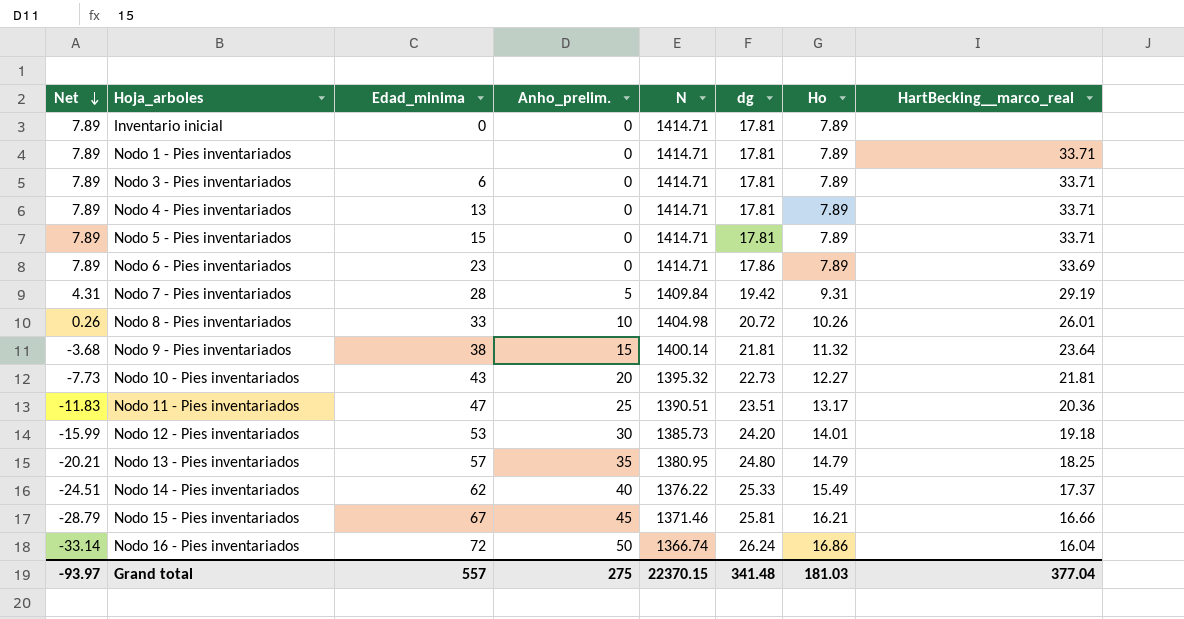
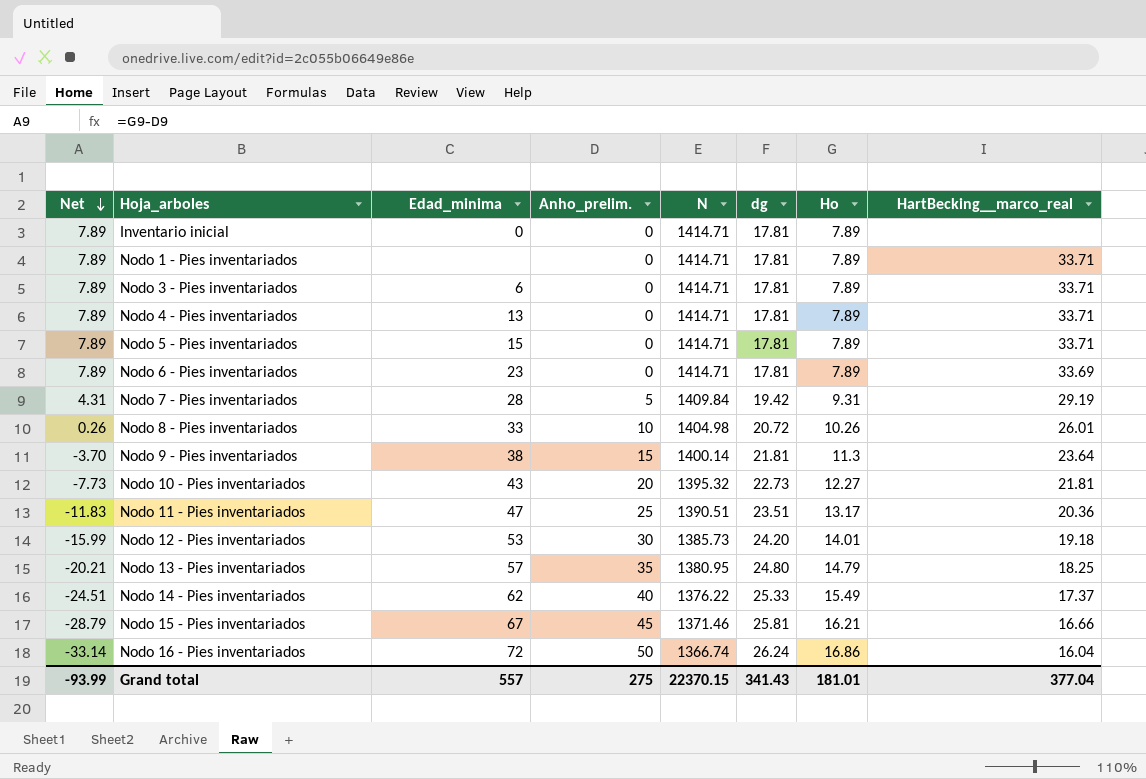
Nodo 6 - Pies inventariados | dg: 17.86 -> 17.81
Nodo 9 - Pies inventariados | Net: -3.68 -> -3.70
Nodo 9 - Pies inventariados | Ho: 11.32 -> 11.3
Grand total | Net: -93.97 -> -93.99
Grand total | dg: 341.48 -> 341.43
Grand total | Ho: 181.03 -> 181.01

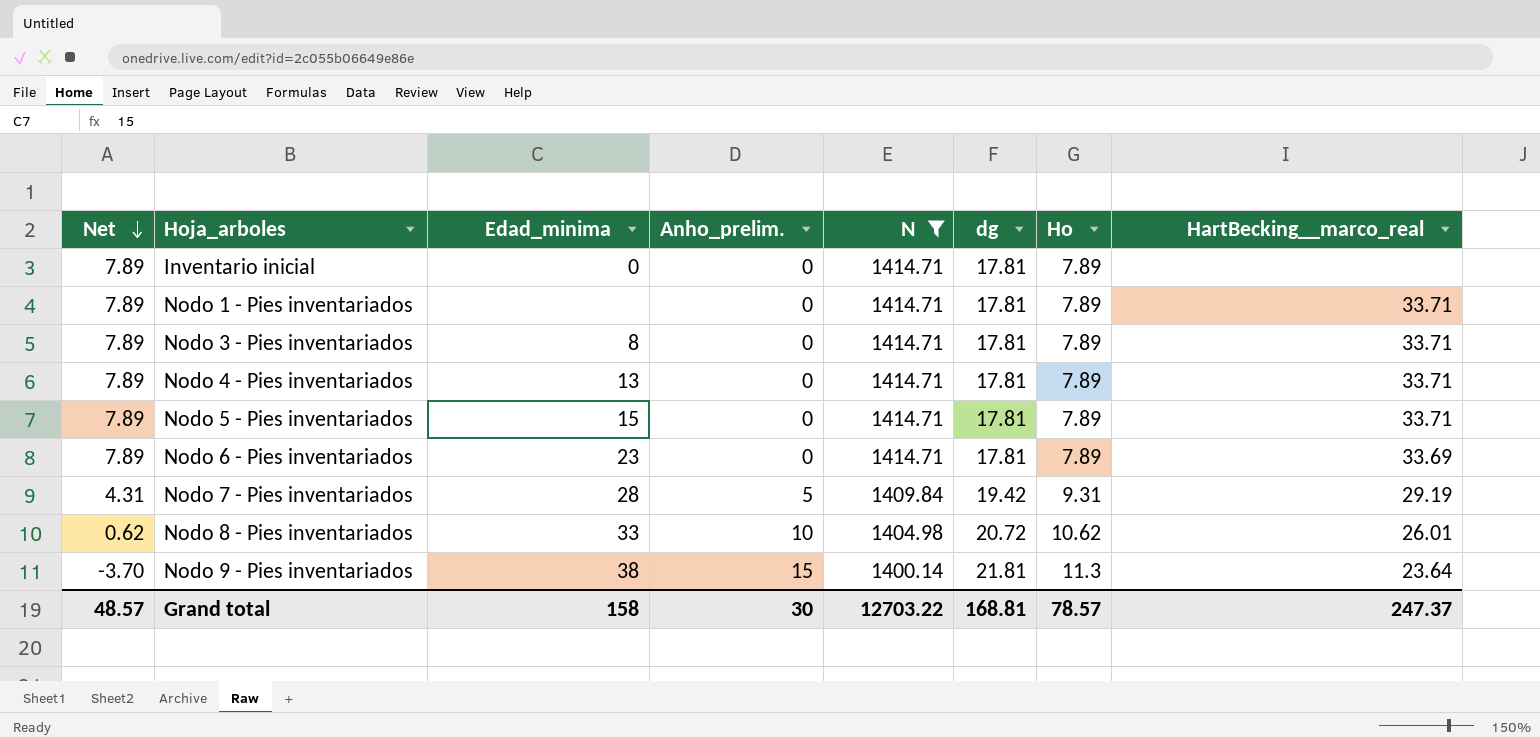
filter: none -> N >= 1400.14
Nodo 3 - Pies inventariados | Edad_minima: 6 -> 8
Nodo 8 - Pies inventariados | Net: 0.26 -> 0.62
Nodo 8 - Pies inventariados | Ho: 10.26 -> 10.62
Grand total | Net: -93.99 -> 48.57
Grand total | Edad_minima: 557 -> 158
Grand total | Anho_prelim.: 275 -> 30
Grand total | N: 22370.15 -> 12703.22
Grand total | dg: 341.43 -> 168.81
Grand total | Ho: 181.01 -> 78.57
Grand total | HartBecking__marco_real: 377.04 -> 247.37

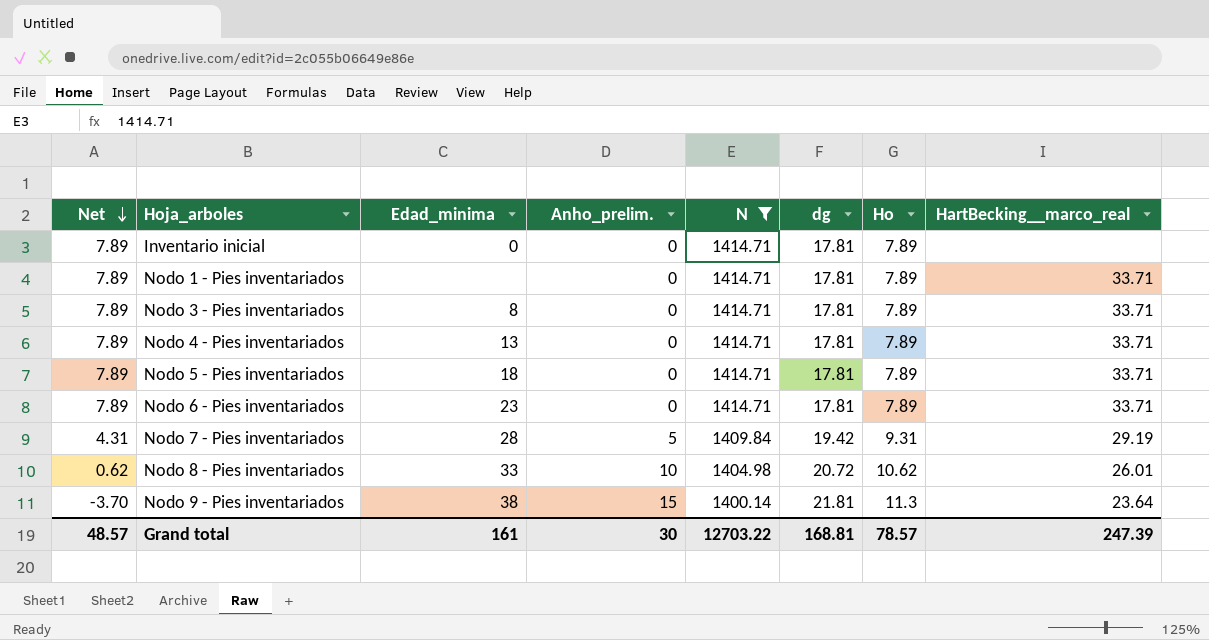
Nodo 5 - Pies inventariados | Edad_minima: 15 -> 18
Nodo 6 - Pies inventariados | HartBecking__marco_real: 33.69 -> 33.71
Grand total | Edad_minima: 158 -> 161
Grand total | HartBecking__marco_real: 247.37 -> 247.39

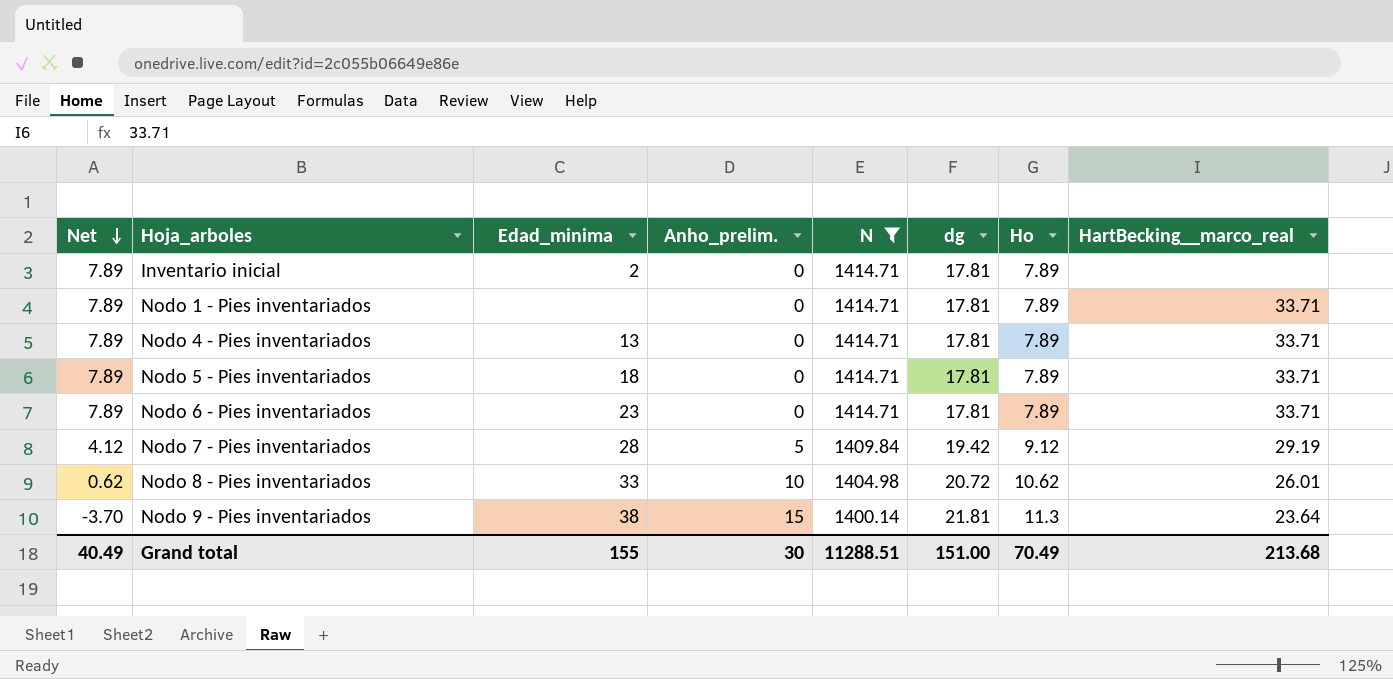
row Nodo 3 - Pies inventariados: 7.89 | 8 | 0 | 1414.71 | 17.81 | 7.89 | 33.71 -> none
Inventario inicial | Edad_minima: 0 -> 2
Nodo 7 - Pies inventariados | Net: 4.31 -> 4.12
Nodo 7 - Pies inventariados | Ho: 9.31 -> 9.12
Grand total | Net: 48.57 -> 40.49
Grand total | Edad_minima: 161 -> 155
Grand total | N: 12703.22 -> 11288.51
Grand total | dg: 168.81 -> 151.00
Grand total | Ho: 78.57 -> 70.49
Grand total | HartBecking__marco_real: 247.39 -> 213.68

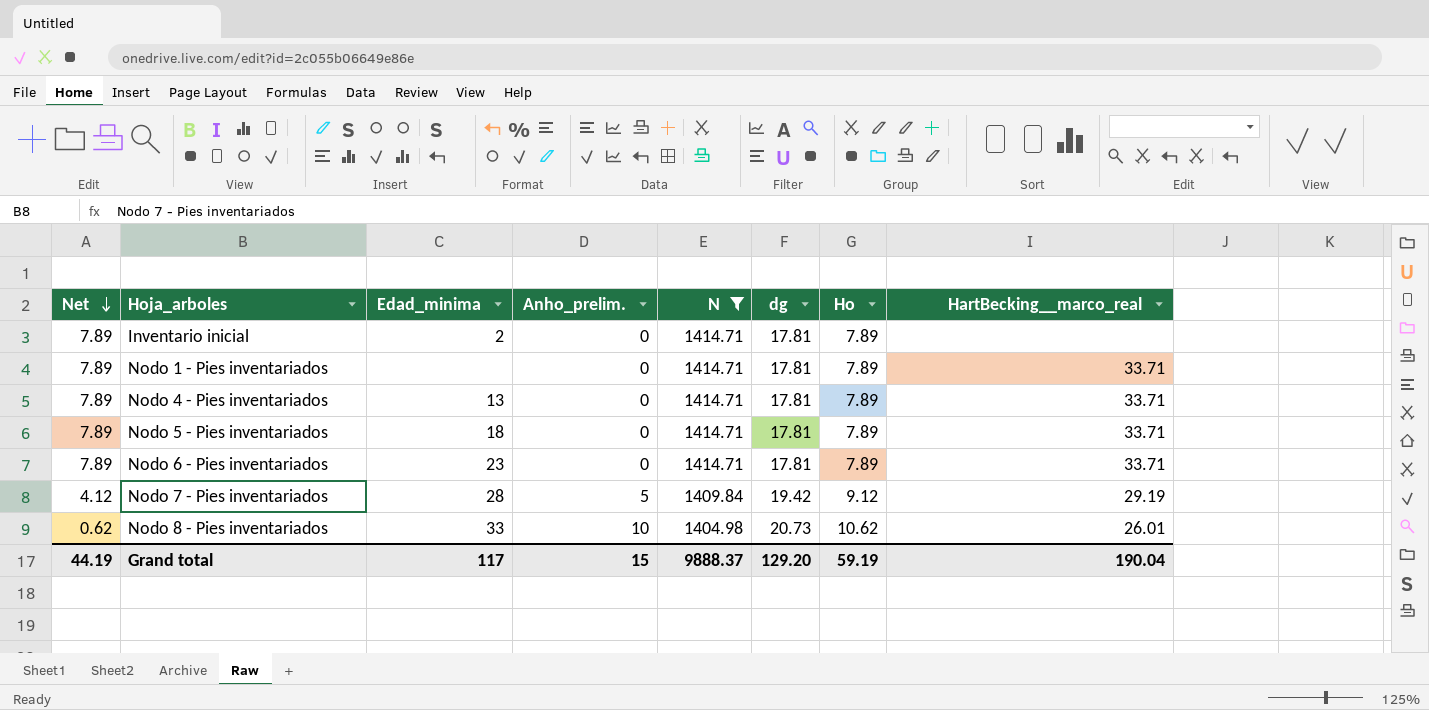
row Nodo 9 - Pies inventariados: -3.70 | 38 | 15 | 1400.14 | 21.81 | 11.3 | 23.64 -> none
Nodo 8 - Pies inventariados | dg: 20.72 -> 20.73
Grand total | Net: 40.49 -> 44.19
Grand total | Edad_minima: 155 -> 117
Grand total | Anho_prelim.: 30 -> 15
Grand total | N: 11288.51 -> 9888.37
Grand total | dg: 151.00 -> 129.20
Grand total | Ho: 70.49 -> 59.19
Grand total | HartBecking__marco_real: 213.68 -> 190.04

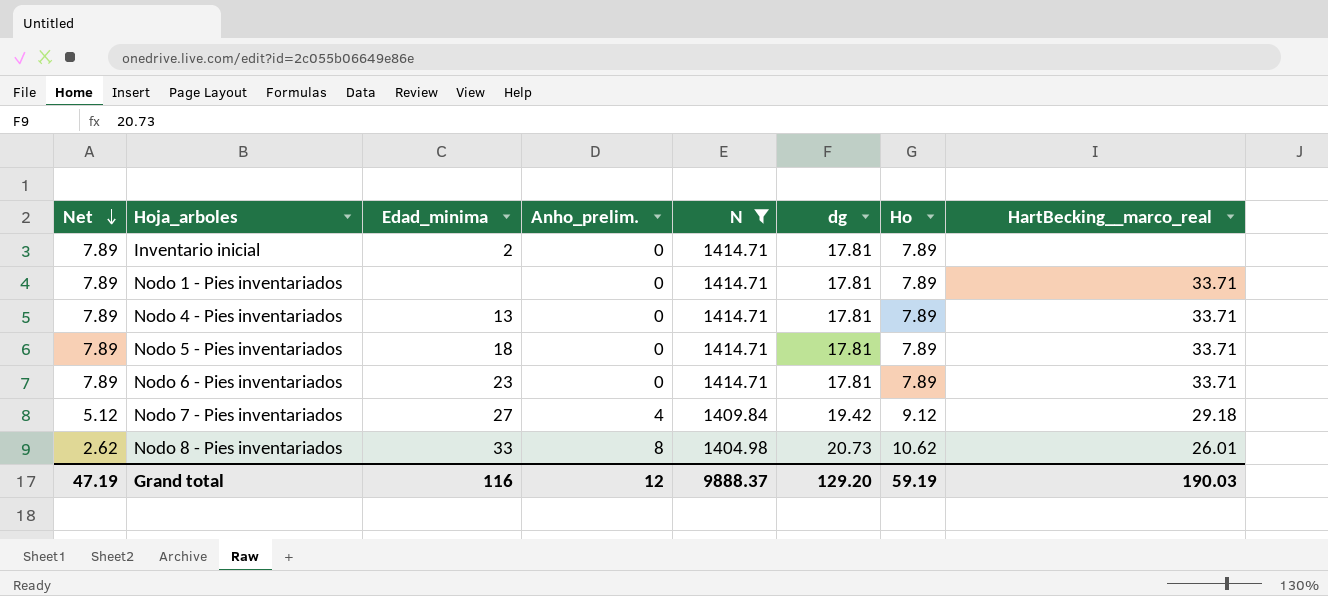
Nodo 7 - Pies inventariados | Net: 4.12 -> 5.12
Nodo 7 - Pies inventariados | Edad_minima: 28 -> 27
Nodo 7 - Pies inventariados | Anho_prelim.: 5 -> 4
Nodo 7 - Pies inventariados | HartBecking__marco_real: 29.19 -> 29.18
Nodo 8 - Pies inventariados | Net: 0.62 -> 2.62
Nodo 8 - Pies inventariados | Anho_prelim.: 10 -> 8
Grand total | Net: 44.19 -> 47.19
Grand total | Edad_minima: 117 -> 116
Grand total | Anho_prelim.: 15 -> 12
Grand total | HartBecking__marco_real: 190.04 -> 190.03

